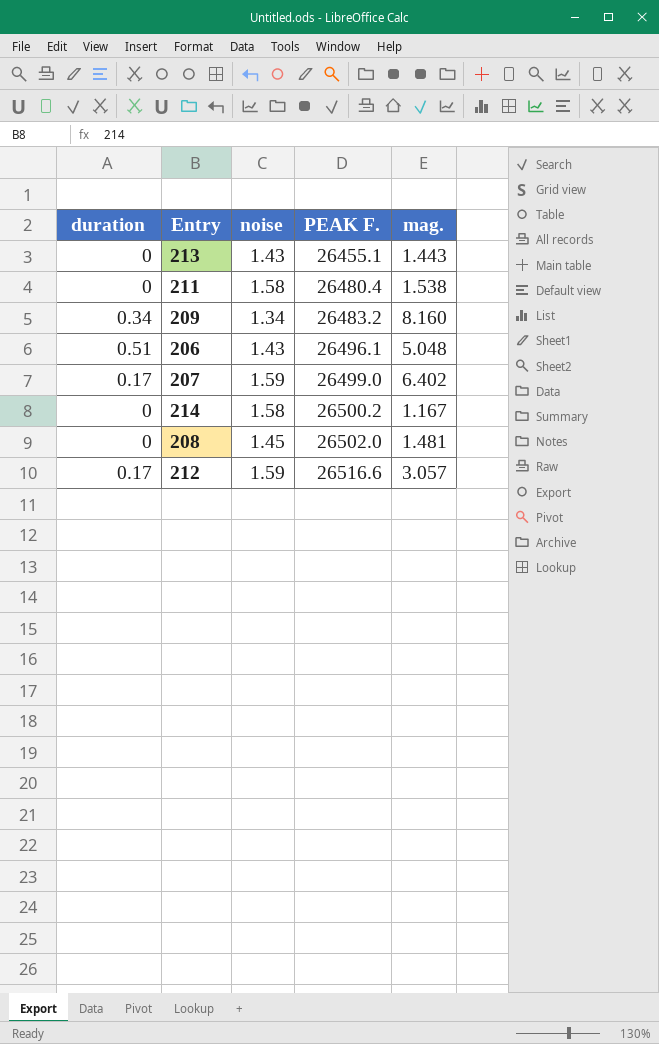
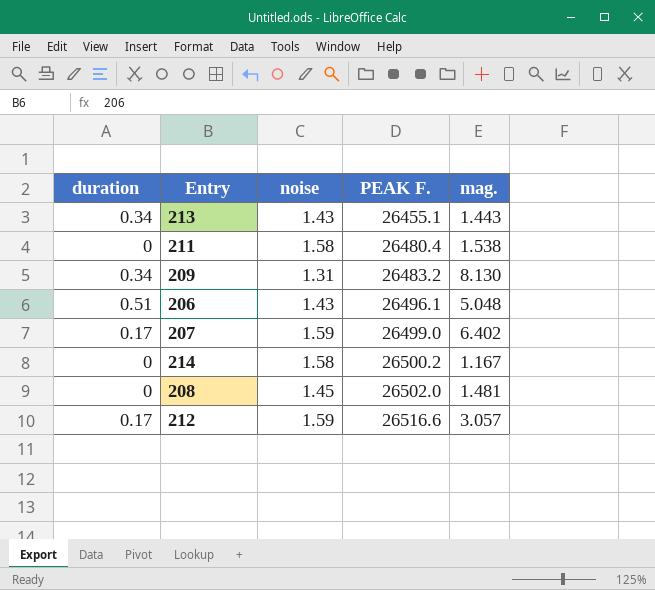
213 | duration: 0 -> 0.34
209 | noise: 1.34 -> 1.31
209 | mag.: 8.160 -> 8.130

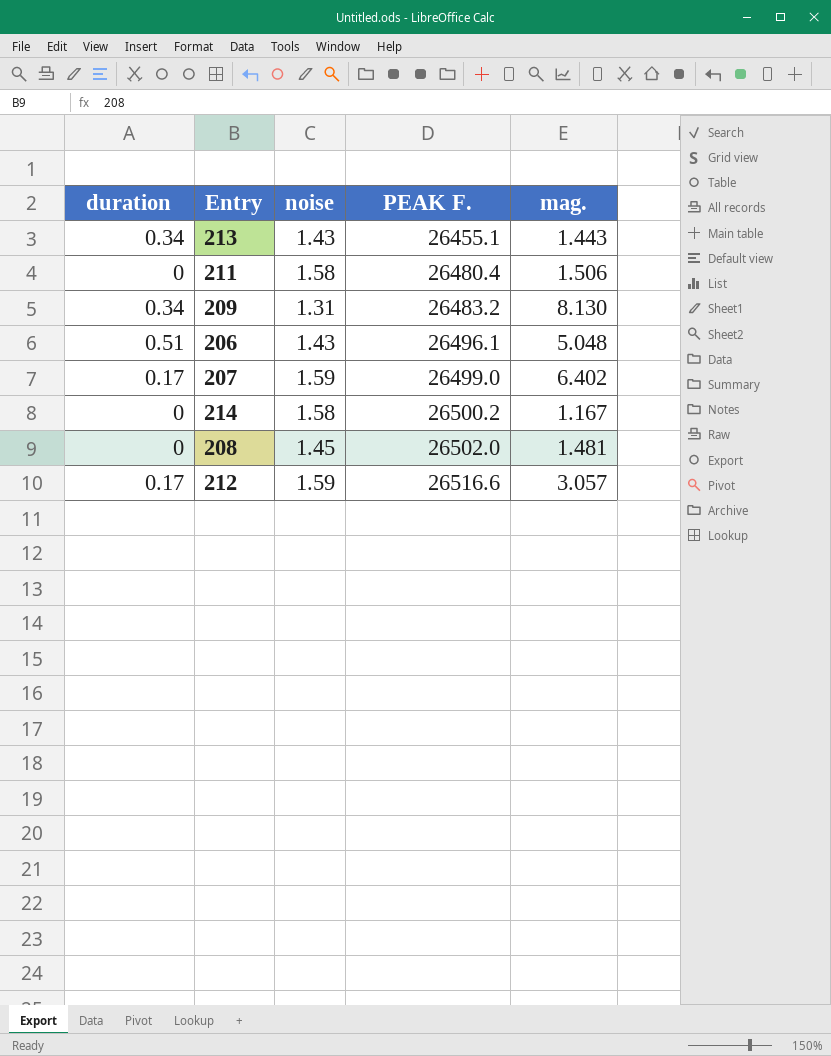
211 | mag.: 1.538 -> 1.506

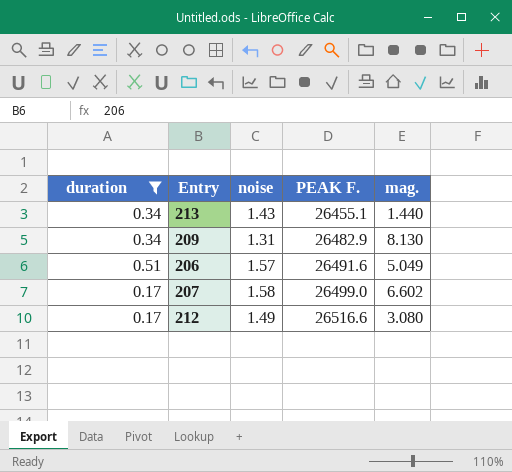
filter: none -> duration != 0
213 | mag.: 1.443 -> 1.440
209 | PEAK F.: 26483.2 -> 26482.9
206 | noise: 1.43 -> 1.57
206 | PEAK F.: 26496.1 -> 26491.6
206 | mag.: 5.048 -> 5.049
207 | noise: 1.59 -> 1.58
207 | mag.: 6.402 -> 6.602
212 | noise: 1.59 -> 1.49
212 | mag.: 3.057 -> 3.080

